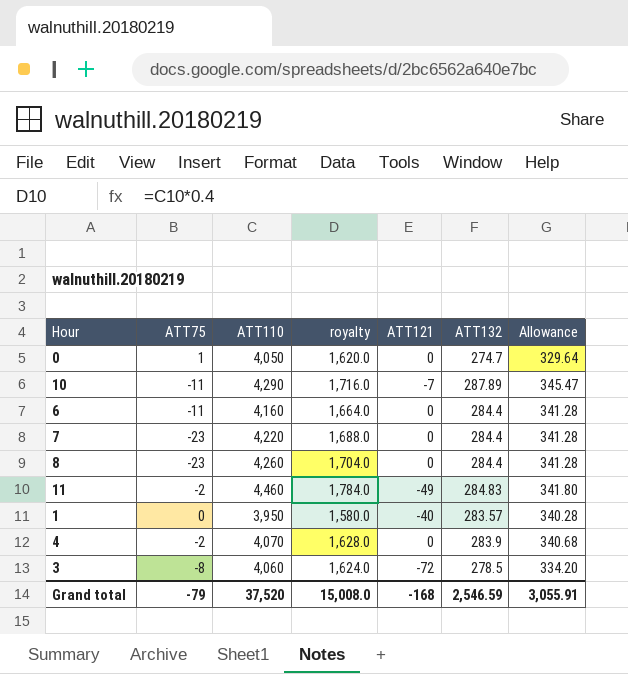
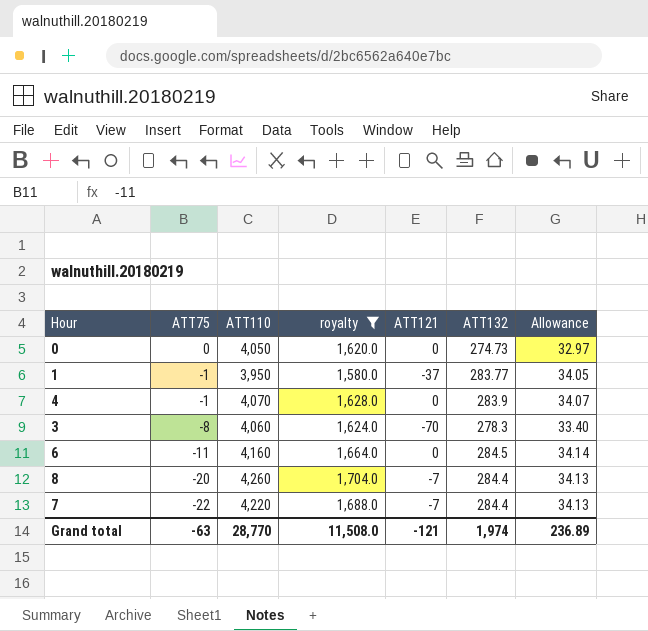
filter: none -> royalty <= 1,704.0
row order: none -> ATT75 descending
column Allowance | formula: [ATT132] * 1.2 -> [ATT132] * 0.12
0 | ATT75: 1 -> 0
0 | ATT132: 274.7 -> 274.73
1 | ATT75: 0 -> -1
1 | ATT121: -40 -> -37
1 | ATT132: 283.57 -> 283.77
4 | ATT75: -2 -> -1
3 | ATT121: -72 -> -70
3 | ATT132: 278.5 -> 278.3
6 | ATT132: 284.4 -> 284.5
8 | ATT75: -23 -> -20
8 | ATT121: 0 -> -7
7 | ATT75: -23 -> -22
7 | ATT121: 0 -> -7
Grand total | ATT75: -79 -> -63
Grand total | ATT110: 37,520 -> 28,770
Grand total | royalty: 15,008.0 -> 11,508.0
Grand total | ATT121: -168 -> -121
Grand total | ATT132: 2,546.59 -> 1,974
Grand total | Allowance: 3,055.91 -> 236.89

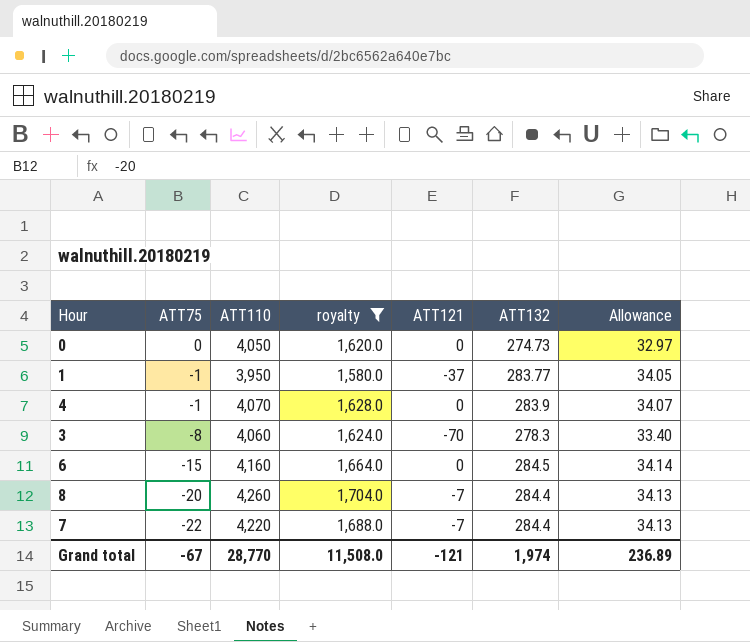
6 | ATT75: -11 -> -15
Grand total | ATT75: -63 -> -67

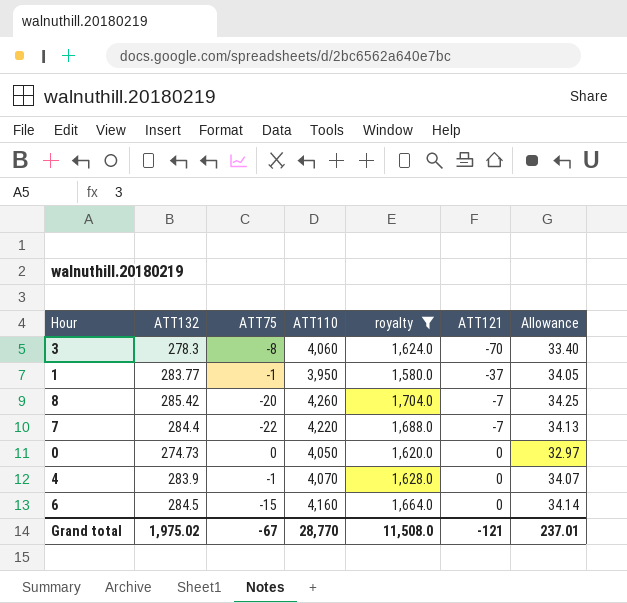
row order: ATT75 descending -> ATT121 ascending
column ATT132 | position: 6 -> 2
8 | ATT132: 284.4 -> 285.42
8 | Allowance: 34.13 -> 34.25
Grand total | ATT132: 1,974 -> 1,975.02
Grand total | Allowance: 236.89 -> 237.01

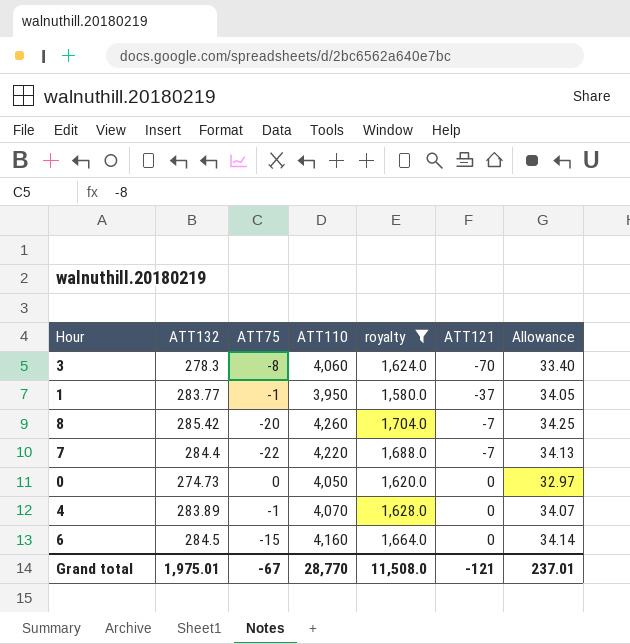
4 | ATT132: 283.9 -> 283.89
Grand total | ATT132: 1,975.02 -> 1,975.01

